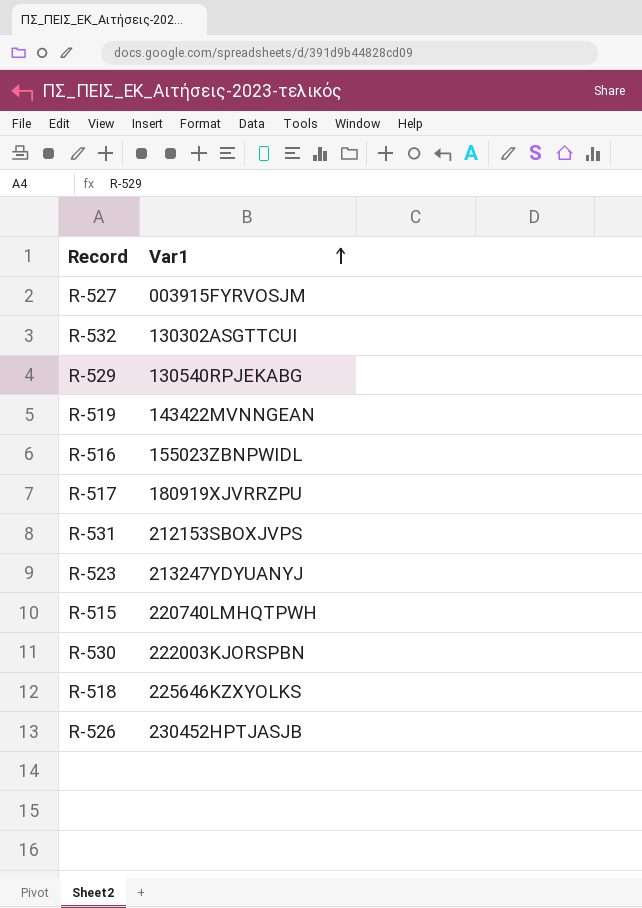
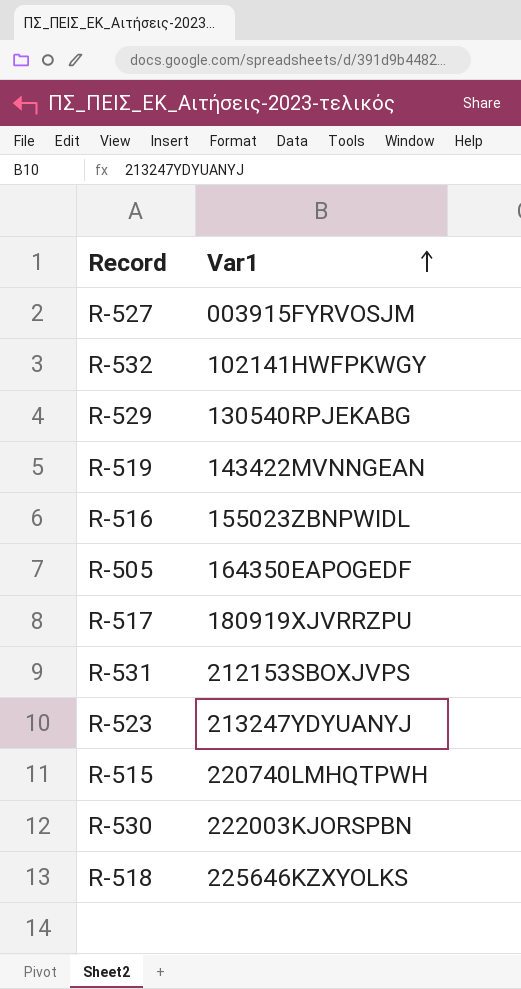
row R-526: 230452HPTJASJB -> none
R-532 | Var1: 130302ASGTTCUI -> 102141HWFPKWGY
row R-505: none -> 164350EAPOGEDF

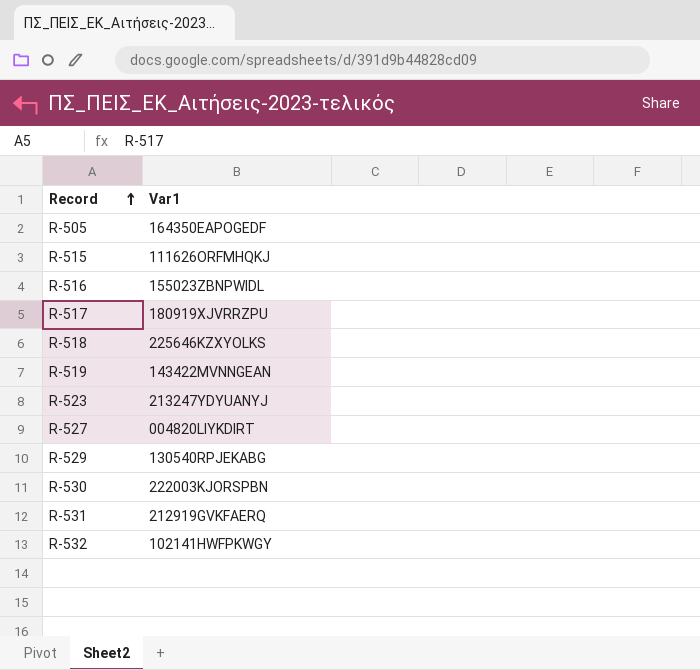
row order: Var1 ascending -> Record ascending
R-515 | Var1: 220740LMHQTPWH -> 111626ORFMHQKJ
R-527 | Var1: 003915FYRVOSJM -> 004820LIYKDIRT
R-531 | Var1: 212153SBOXJVPS -> 212919GVKFAERQ

